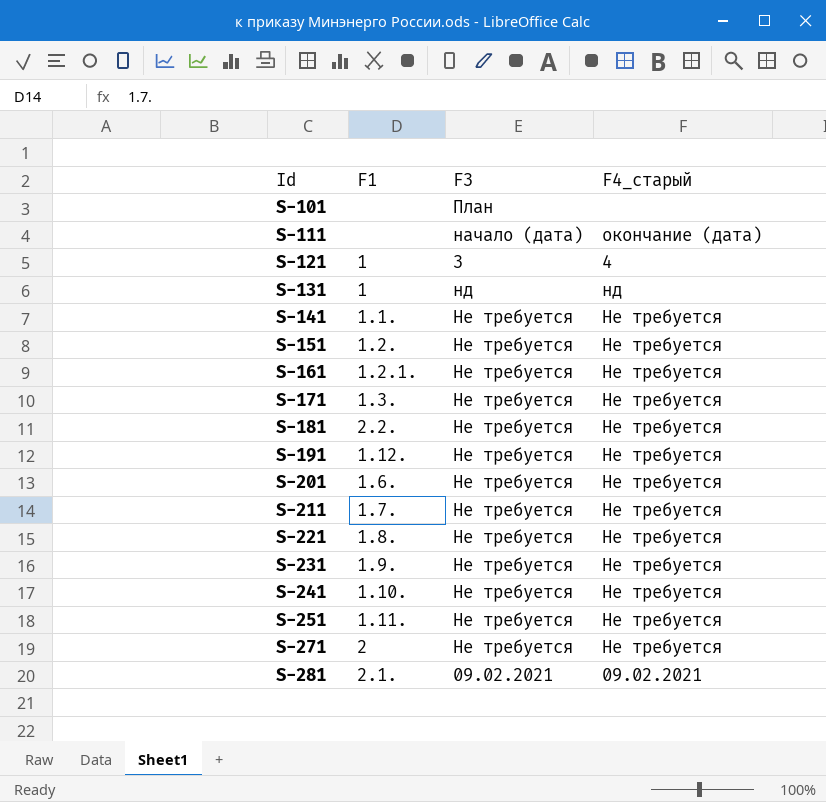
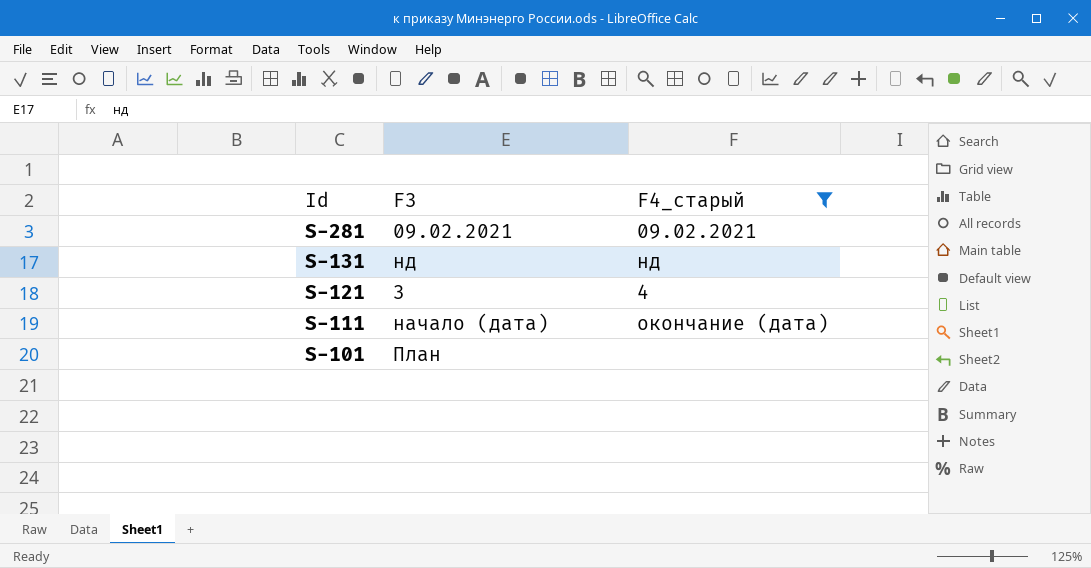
filter: none -> F4_старый != Не требуется
row order: Id ascending -> Id descending
column F1 | position: 2 -> none

